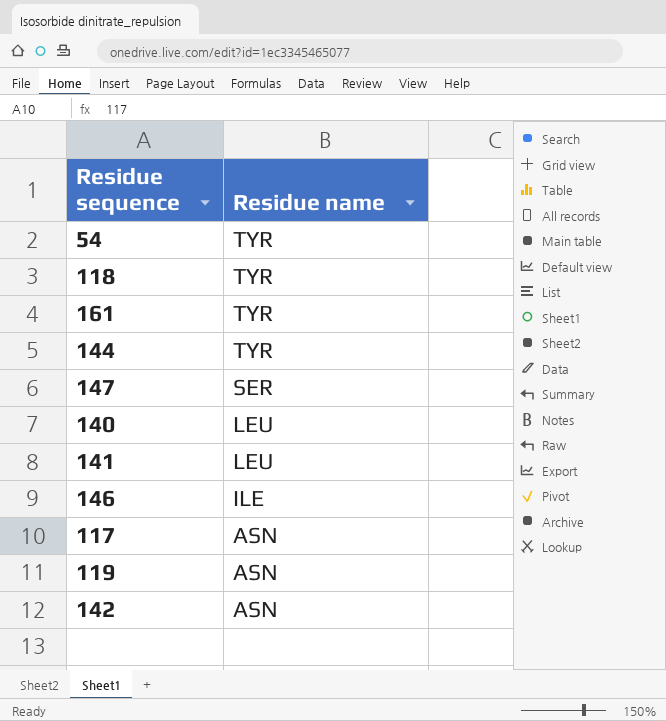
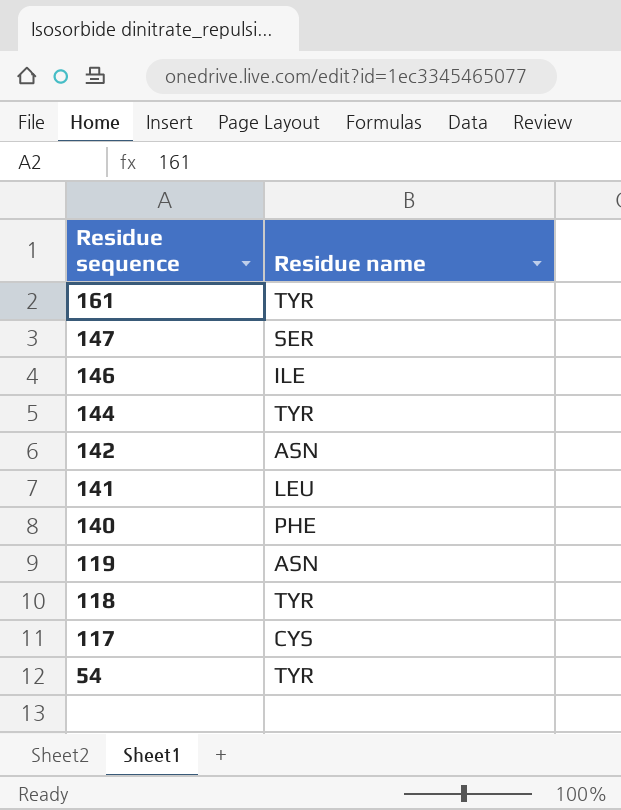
row order: Residue name descending -> Residue sequence descending
140 | Residue name: LEU -> PHE
117 | Residue name: ASN -> CYS

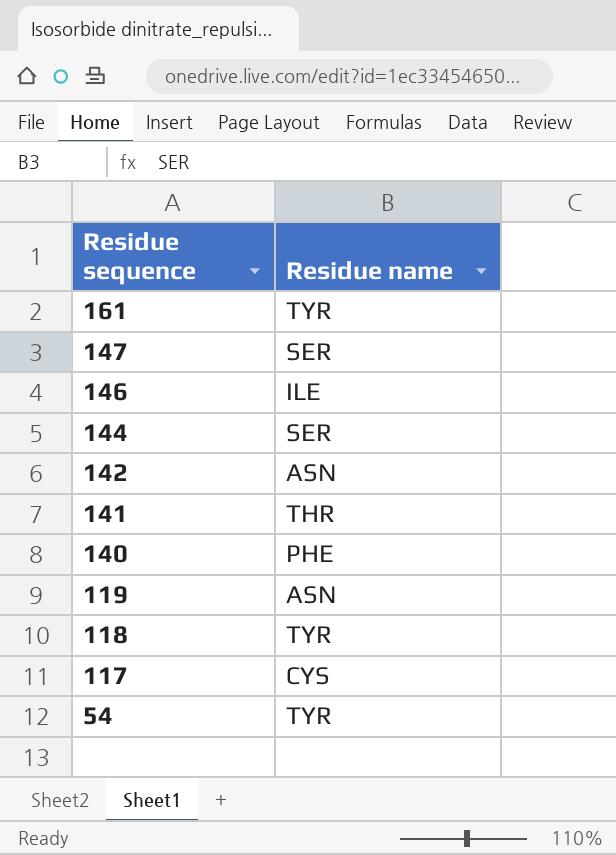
144 | Residue name: TYR -> SER
141 | Residue name: LEU -> THR

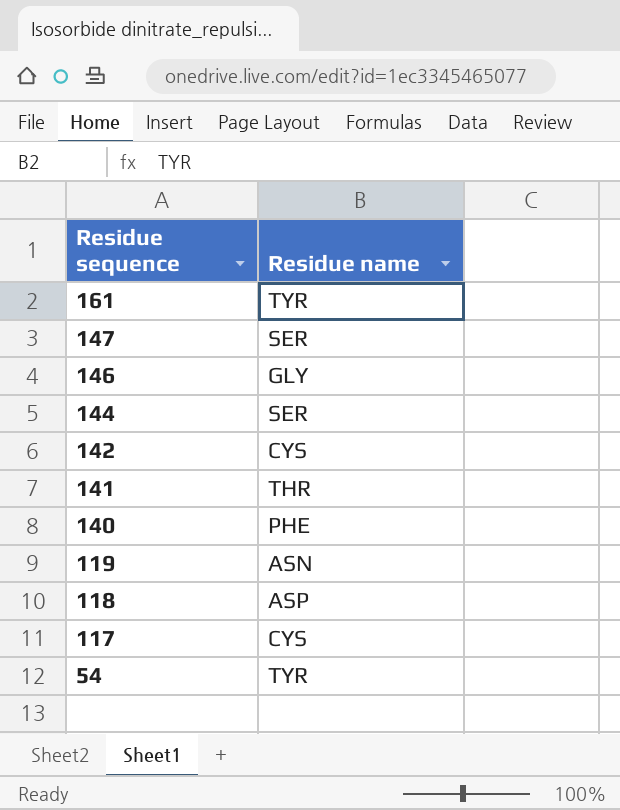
146 | Residue name: ILE -> GLY
142 | Residue name: ASN -> CYS
118 | Residue name: TYR -> ASP

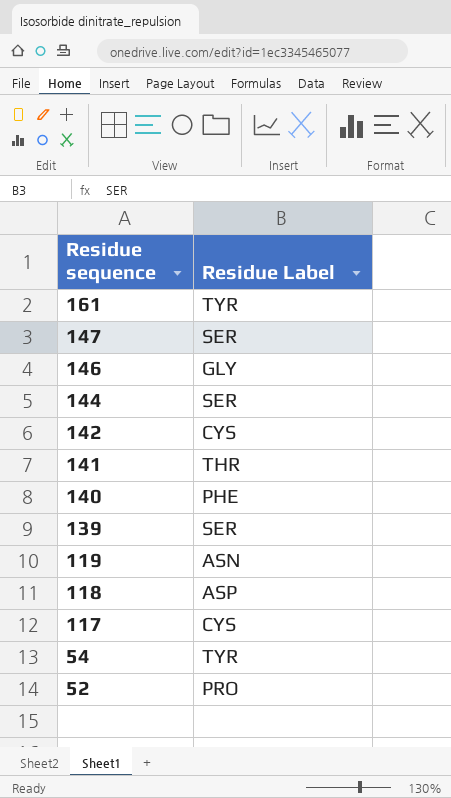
column name: Residue name -> Residue Label
row 139: none -> SER
row 52: none -> PRO

